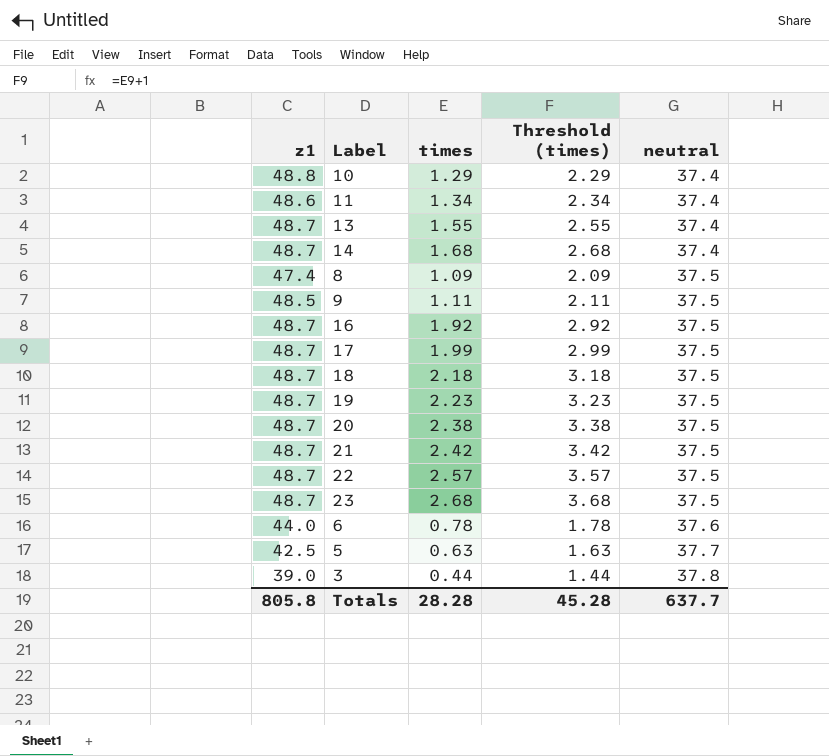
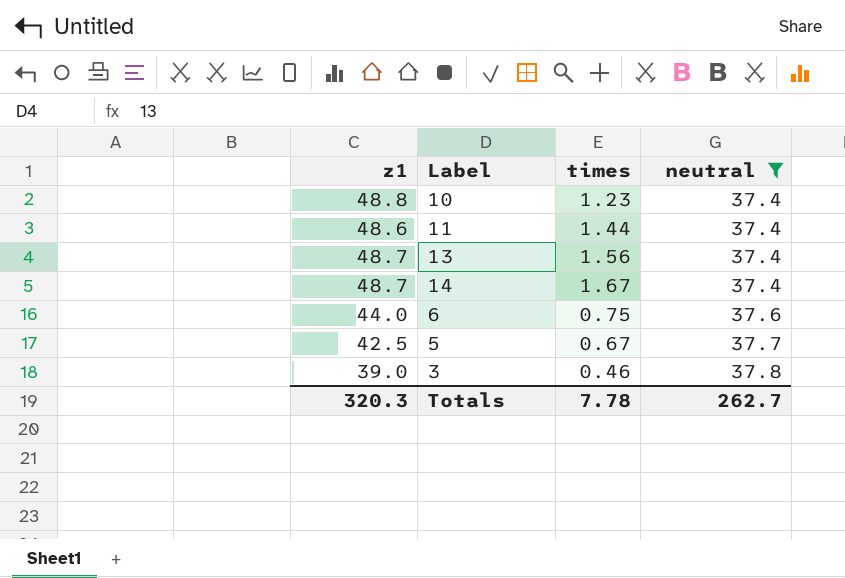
filter: none -> neutral != 37.5
column Threshold (times) | formula: [times] + 1 -> none
10 | times: 1.29 -> 1.23
11 | times: 1.34 -> 1.44
13 | times: 1.55 -> 1.56
14 | times: 1.68 -> 1.67
6 | times: 0.78 -> 0.75
5 | times: 0.63 -> 0.67
3 | times: 0.44 -> 0.46
Totals | z1: 805.8 -> 320.3
Totals | times: 28.28 -> 7.78
Totals | neutral: 637.7 -> 262.7

